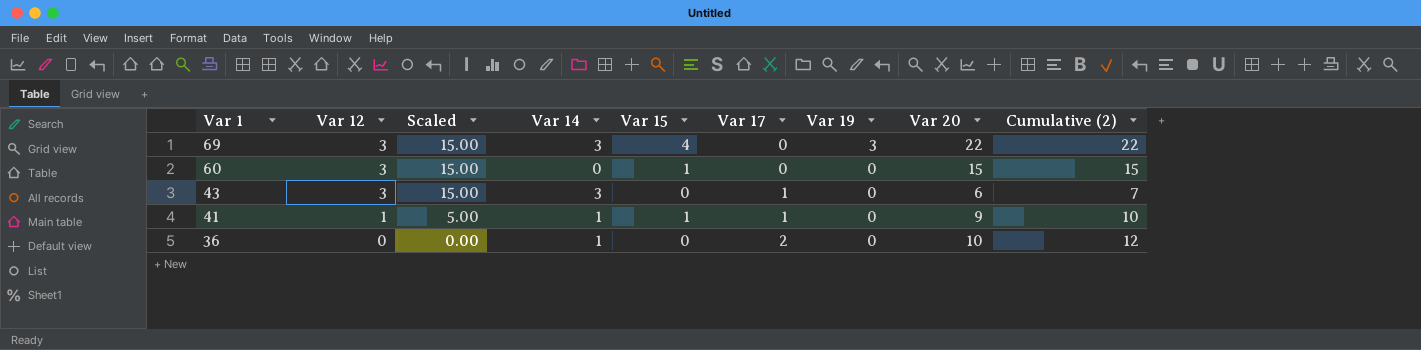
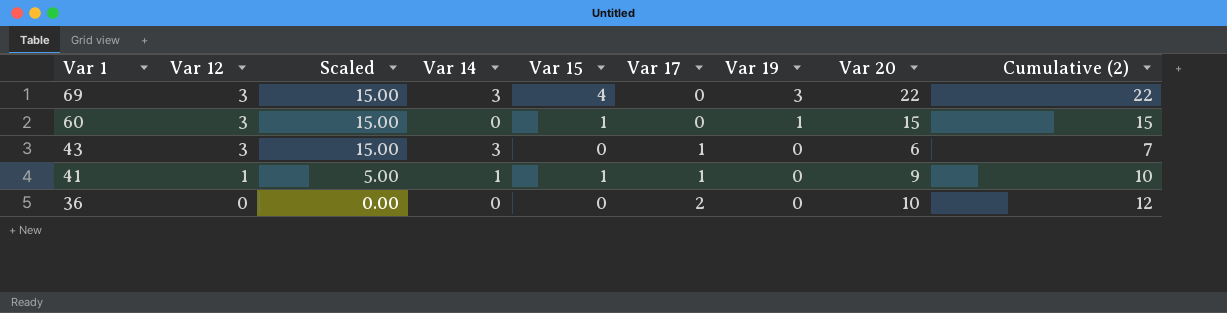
60 | Var 19: 0 -> 1
36 | Var 14: 1 -> 0

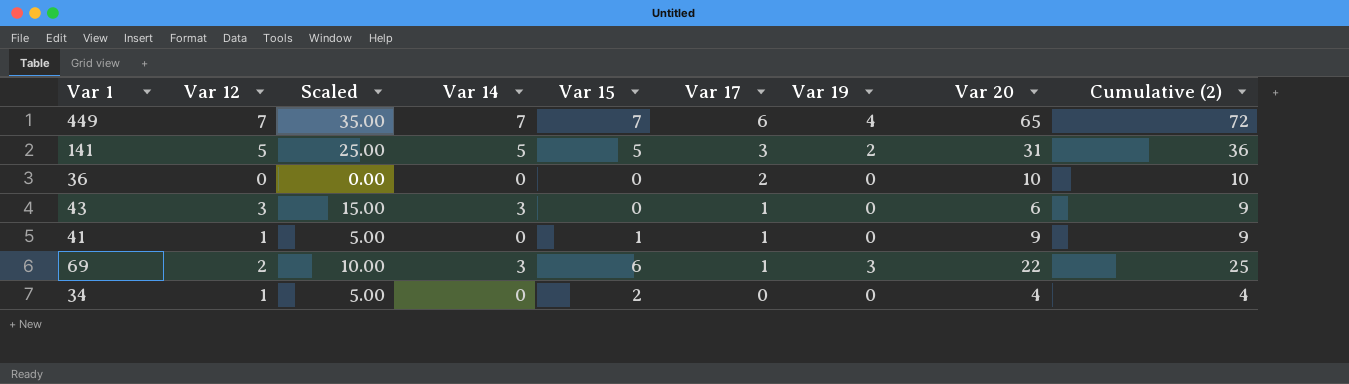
row order: Var 1 descending -> Var 17 descending
column Cumulative (2) | formula: [Var 17] + [Var 20] -> [Var 14] + [Var 20]
row 60: 3 | 15.00 | 0 | 1 | 0 | 1 | 15 | 15 -> none
row 449: none -> 7 | 35.00 | 7 | 7 | 6 | 4 | 65 | 72
row 141: none -> 5 | 25.00 | 5 | 5 | 3 | 2 | 31 | 36
41 | Var 14: 1 -> 0
69 | Var 12: 3 -> 2
69 | Scaled: 15.00 -> 10.00
69 | Var 15: 4 -> 6
69 | Var 17: 0 -> 1
row 34: none -> 1 | 5.00 | 0 | 2 | 0 | 0 | 4 | 4

